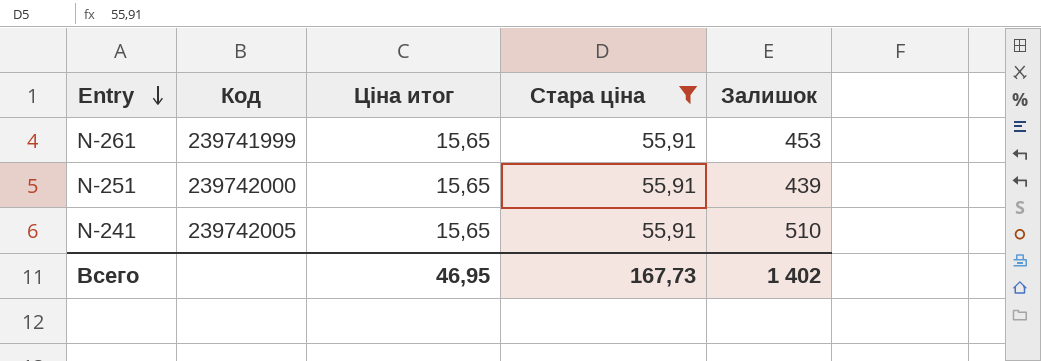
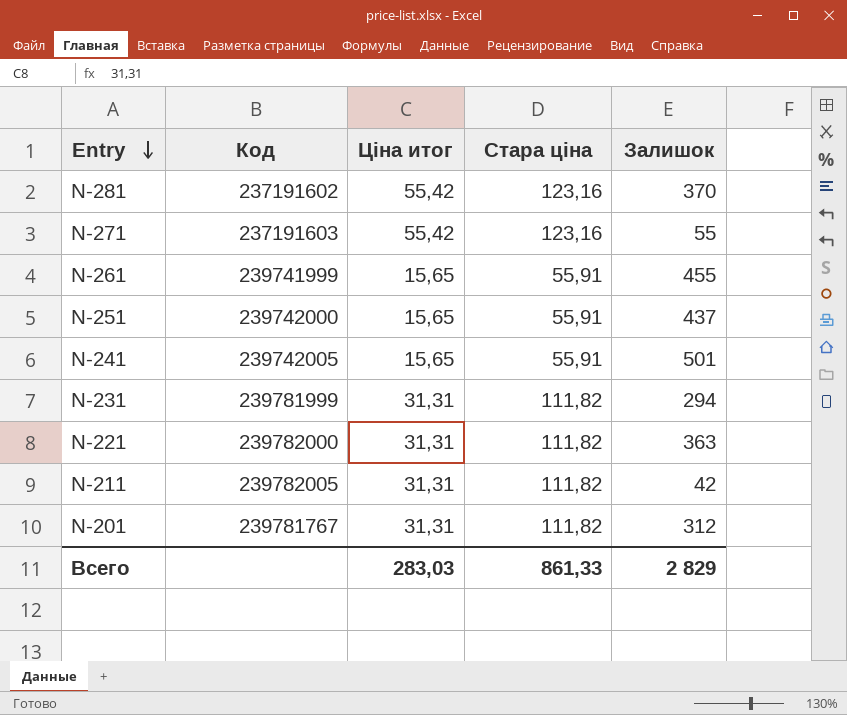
filter: Стара ціна = 55,91 -> none
N-261 | Залишок: 453 -> 455
N-251 | Залишок: 439 -> 437
N-241 | Залишок: 510 -> 501
Всего | Ціна итог: 46,95 -> 283,03
Всего | Стара ціна: 167,73 -> 861,33
Всего | Залишок: 1 402 -> 2 829

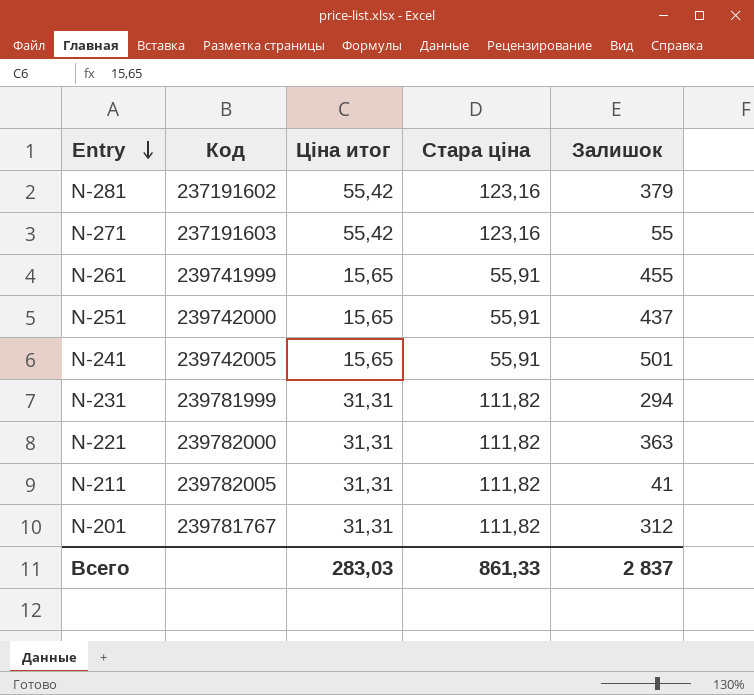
N-281 | Залишок: 370 -> 379
N-211 | Залишок: 42 -> 41
Всего | Залишок: 2 829 -> 2 837

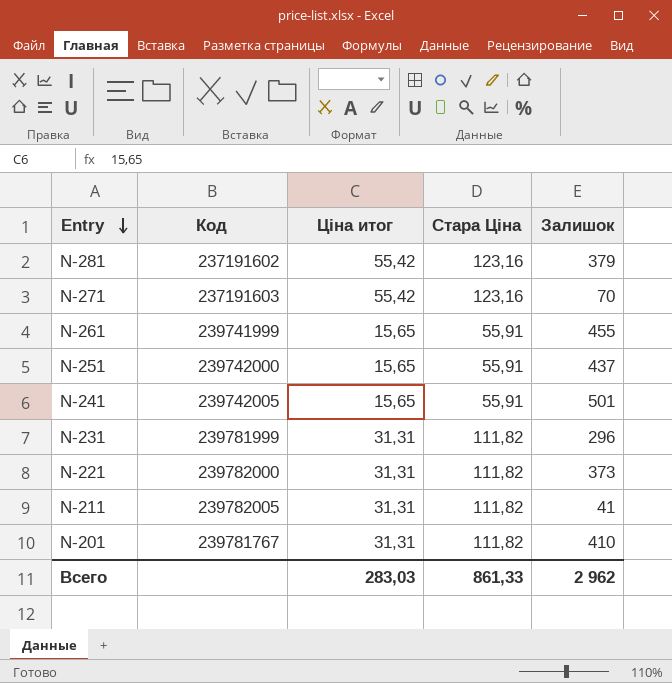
column name: Стара ціна -> Стара Ціна
N-271 | Залишок: 55 -> 70
N-231 | Залишок: 294 -> 296
N-221 | Залишок: 363 -> 373
N-201 | Залишок: 312 -> 410
Всего | Залишок: 2 837 -> 2 962

